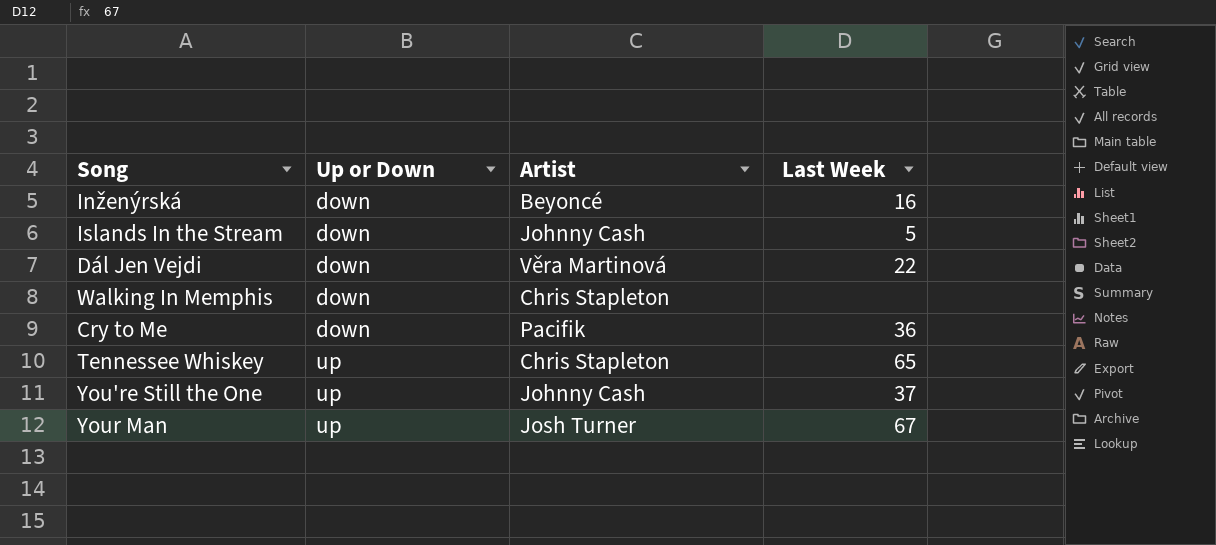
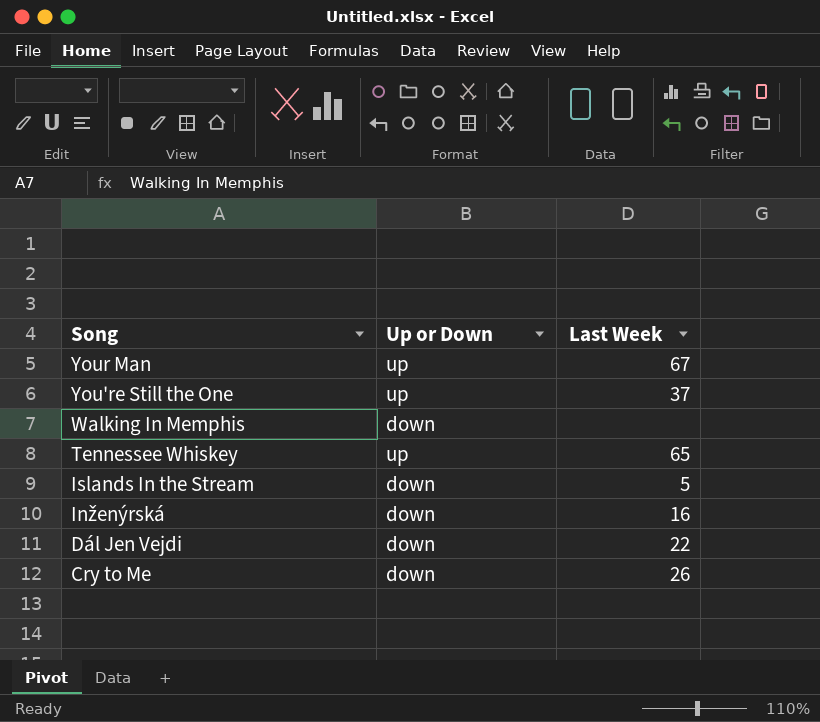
row order: Up or Down ascending -> Song descending
column Artist | position: 3 -> none
Cry to Me | Last Week: 36 -> 26

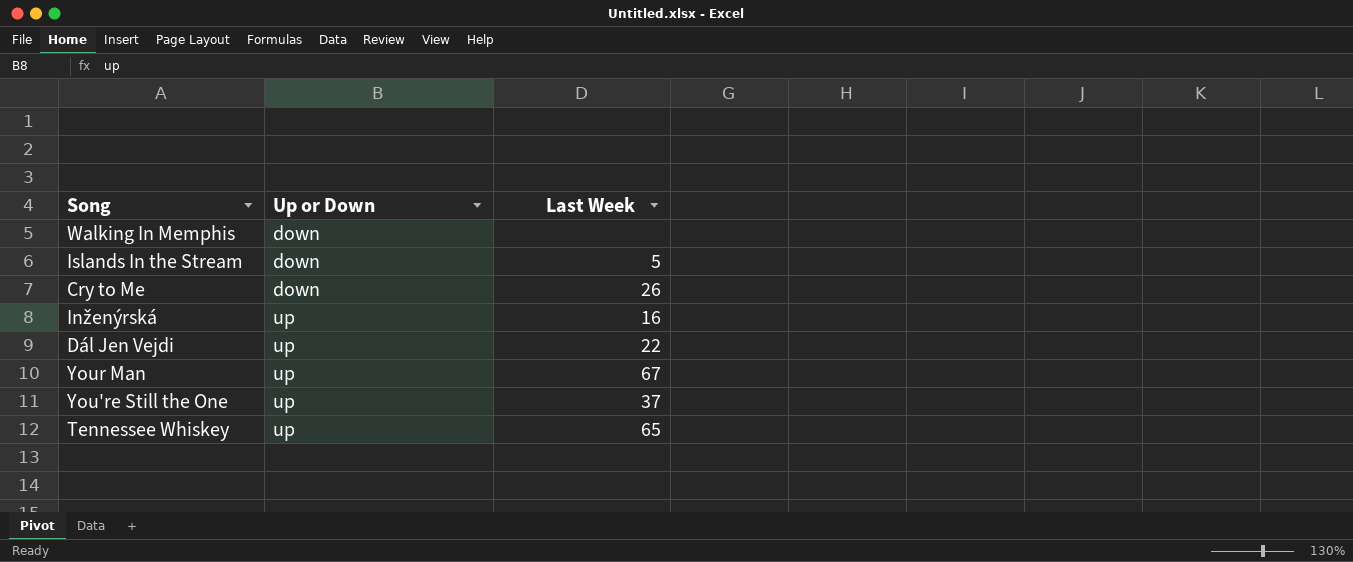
row order: Song descending -> Up or Down ascending
Inženýrská | Up or Down: down -> up
Dál Jen Vejdi | Up or Down: down -> up

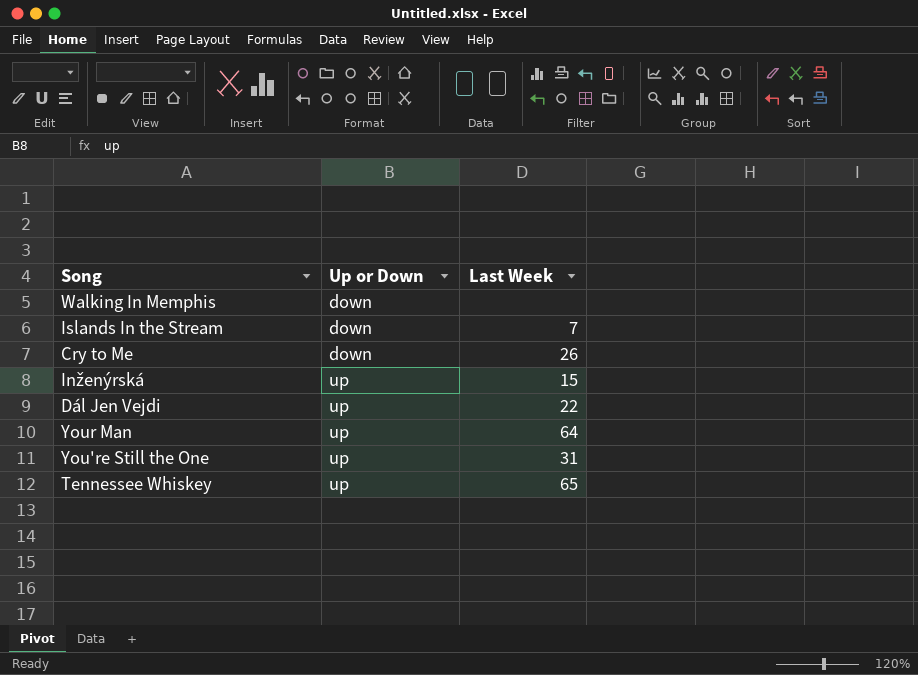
Islands In the Stream | Last Week: 5 -> 7
Inženýrská | Last Week: 16 -> 15
Your Man | Last Week: 67 -> 64
You're Still the One | Last Week: 37 -> 31

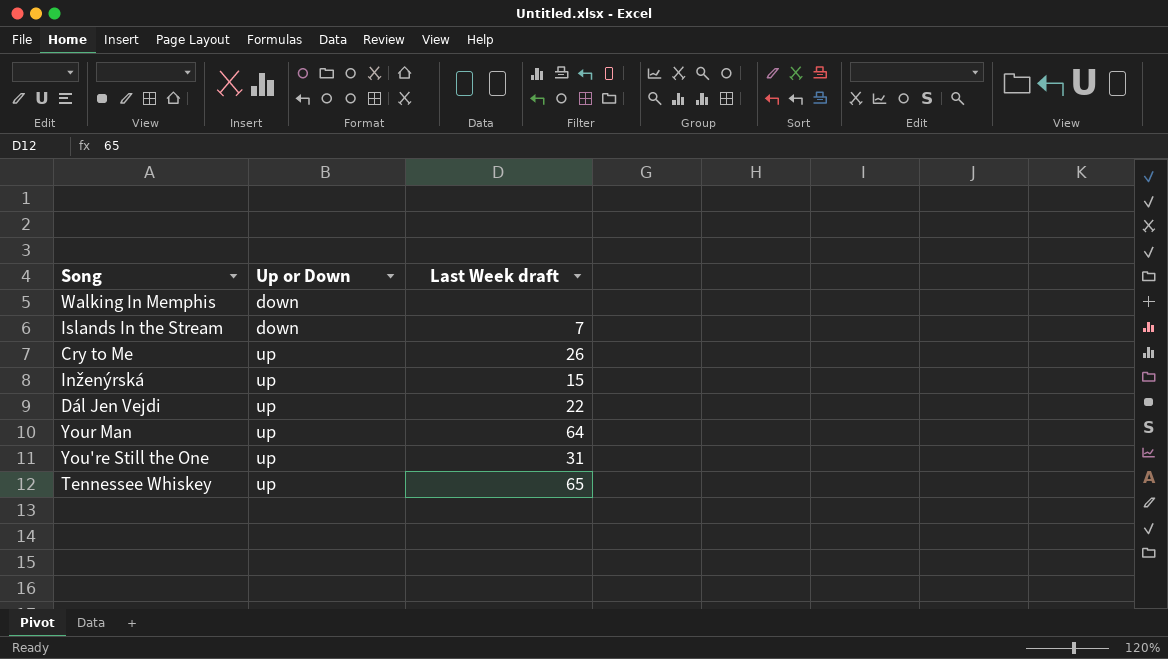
column name: Last Week -> Last Week draft
Cry to Me | Up or Down: down -> up

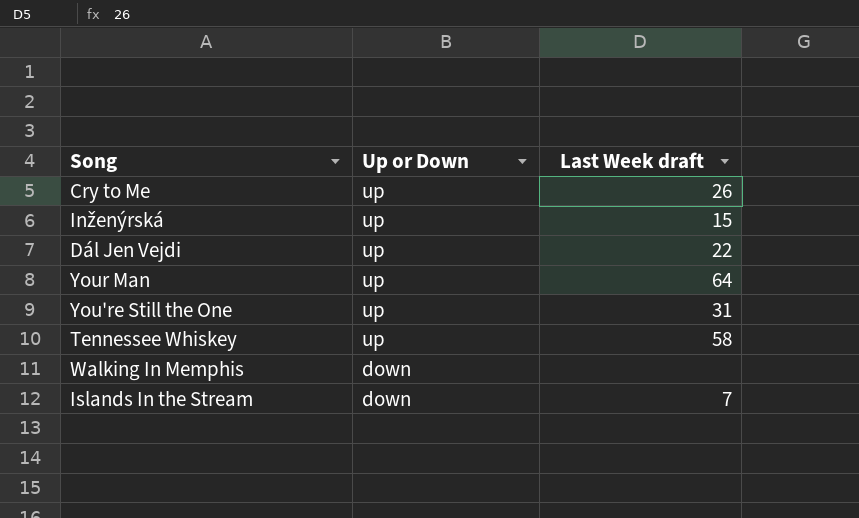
row order: Up or Down ascending -> Up or Down descending
Tennessee Whiskey | Last Week draft: 65 -> 58

